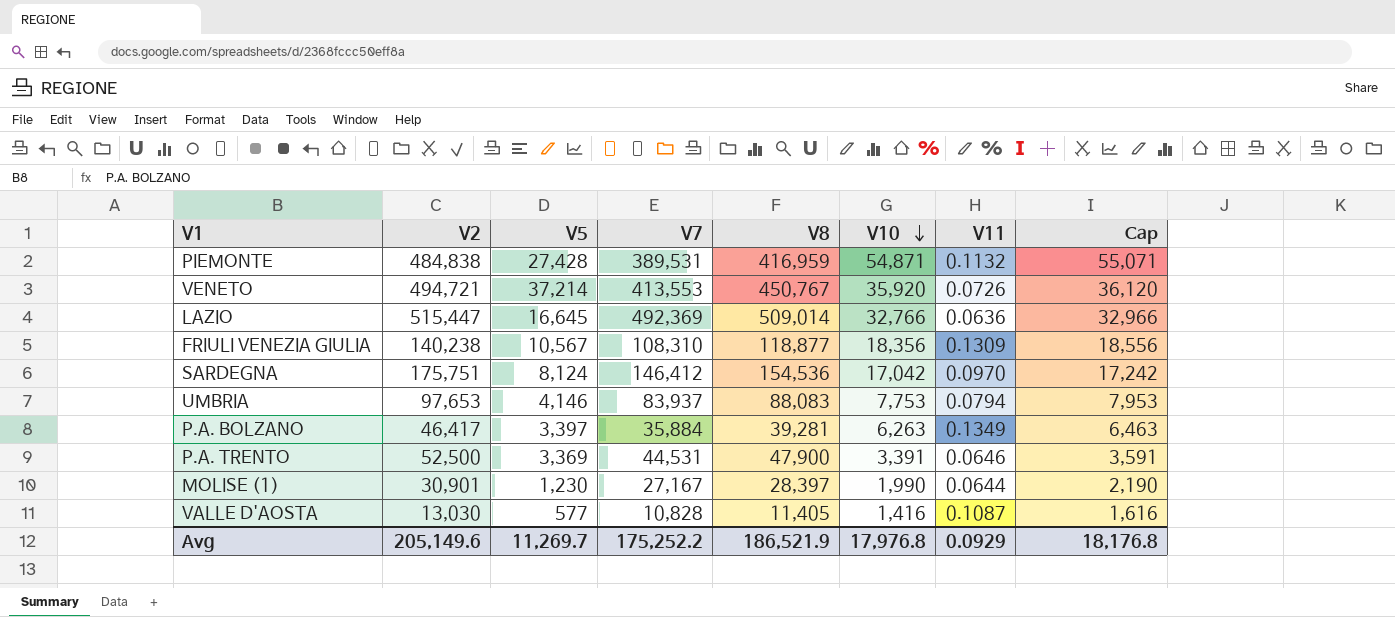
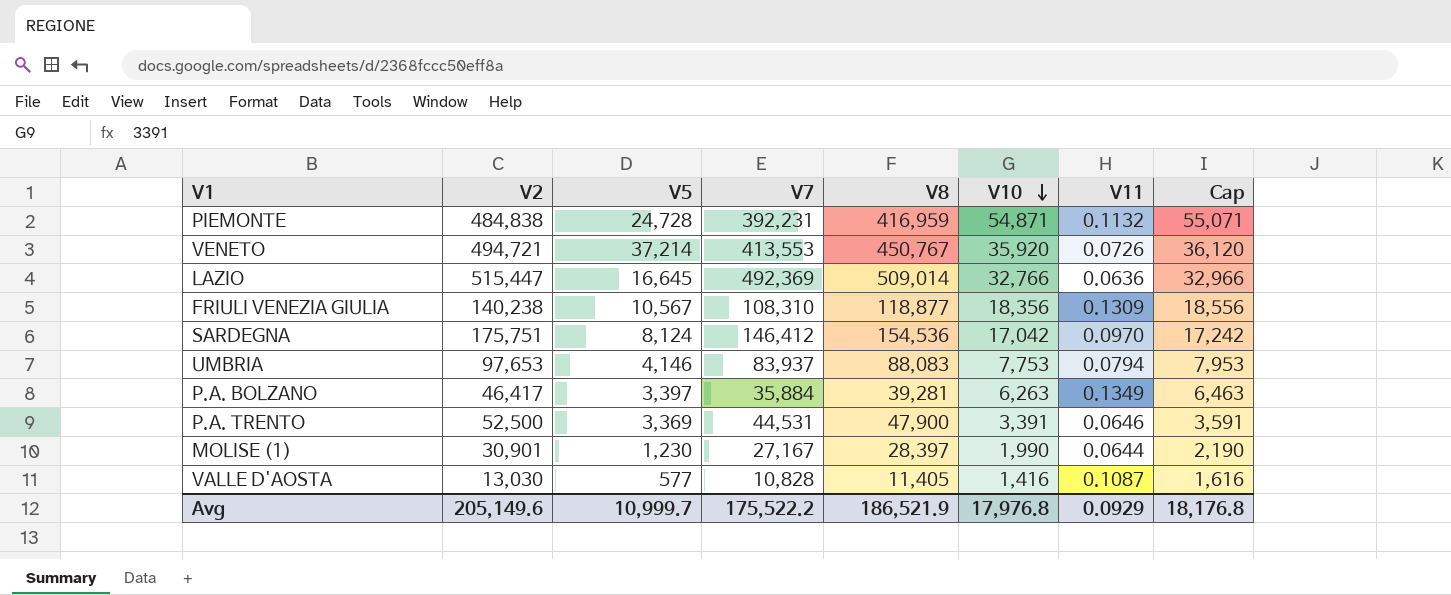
PIEMONTE | V5: 27,428 -> 24,728
PIEMONTE | V7: 389,531 -> 392,231
Avg | V5: 11,269.7 -> 10,999.7
Avg | V7: 175,252.2 -> 175,522.2

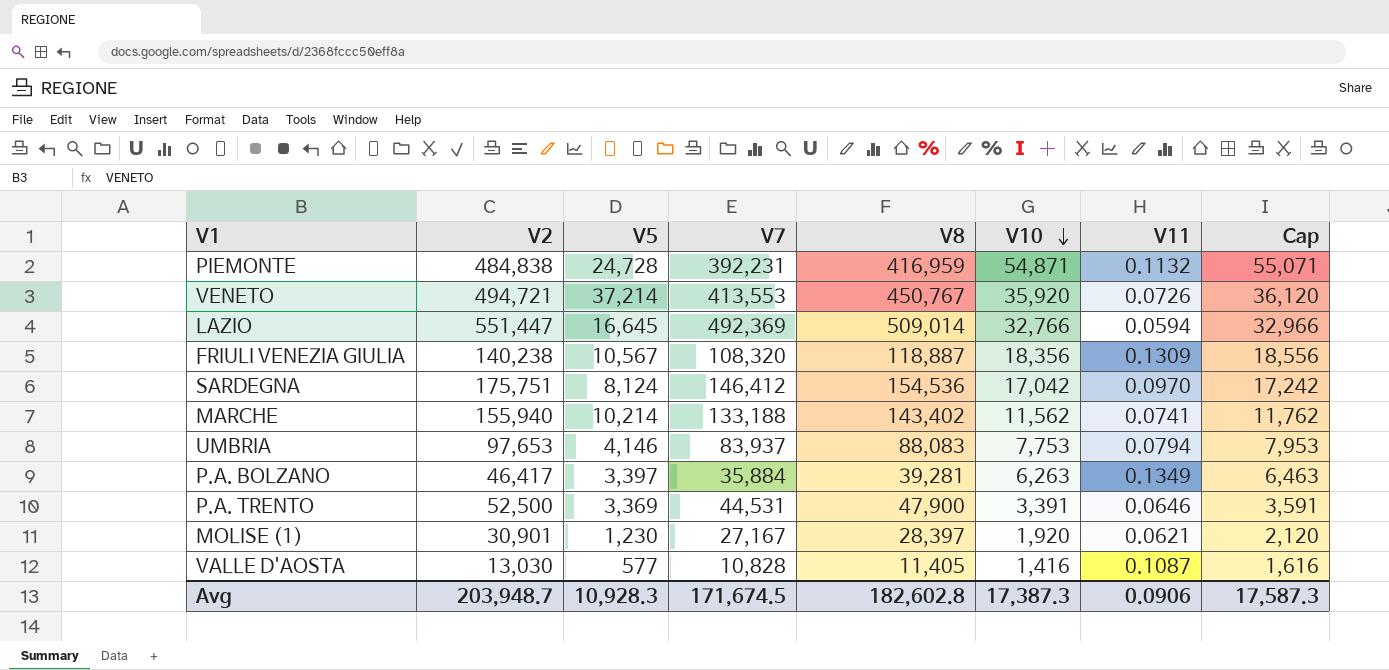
LAZIO | V2: 515,447 -> 551,447
LAZIO | V11: 0.0636 -> 0.0594
FRIULI VENEZIA GIULIA | V7: 108,310 -> 108,320
FRIULI VENEZIA GIULIA | V8: 118,877 -> 118,887
row MARCHE: none -> 155,940 | 10,214 | 133,188 | 143,402 | 11,562 | 0.0741 | 11,762
MOLISE (1) | V10: 1,990 -> 1,920
MOLISE (1) | V11: 0.0644 -> 0.0621
MOLISE (1) | Cap: 2,190 -> 2,120
Avg | V2: 205,149.6 -> 203,948.7
Avg | V5: 10,999.7 -> 10,928.3
Avg | V7: 175,522.2 -> 171,674.5
Avg | V8: 186,521.9 -> 182,602.8
Avg | V10: 17,976.8 -> 17,387.3
Avg | V11: 0.0929 -> 0.0906
Avg | Cap: 18,176.8 -> 17,587.3

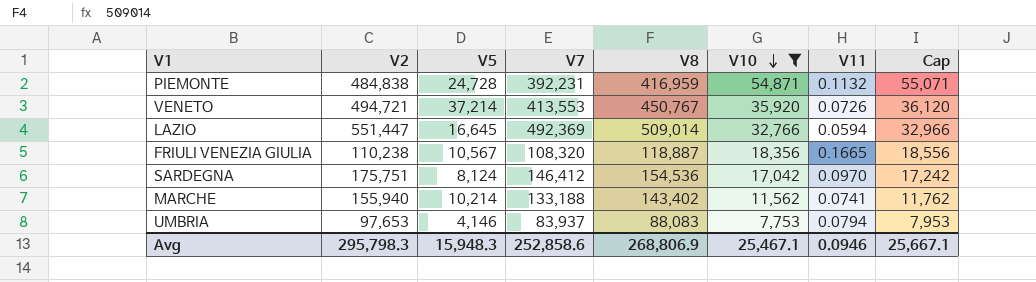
filter: none -> V10 >= 7,753
FRIULI VENEZIA GIULIA | V2: 140,238 -> 110,238
FRIULI VENEZIA GIULIA | V11: 0.1309 -> 0.1665
Avg | V2: 203,948.7 -> 295,798.3
Avg | V5: 10,928.3 -> 15,948.3
Avg | V7: 171,674.5 -> 252,858.6
Avg | V8: 182,602.8 -> 268,806.9
Avg | V10: 17,387.3 -> 25,467.1
Avg | V11: 0.0906 -> 0.0946
Avg | Cap: 17,587.3 -> 25,667.1

